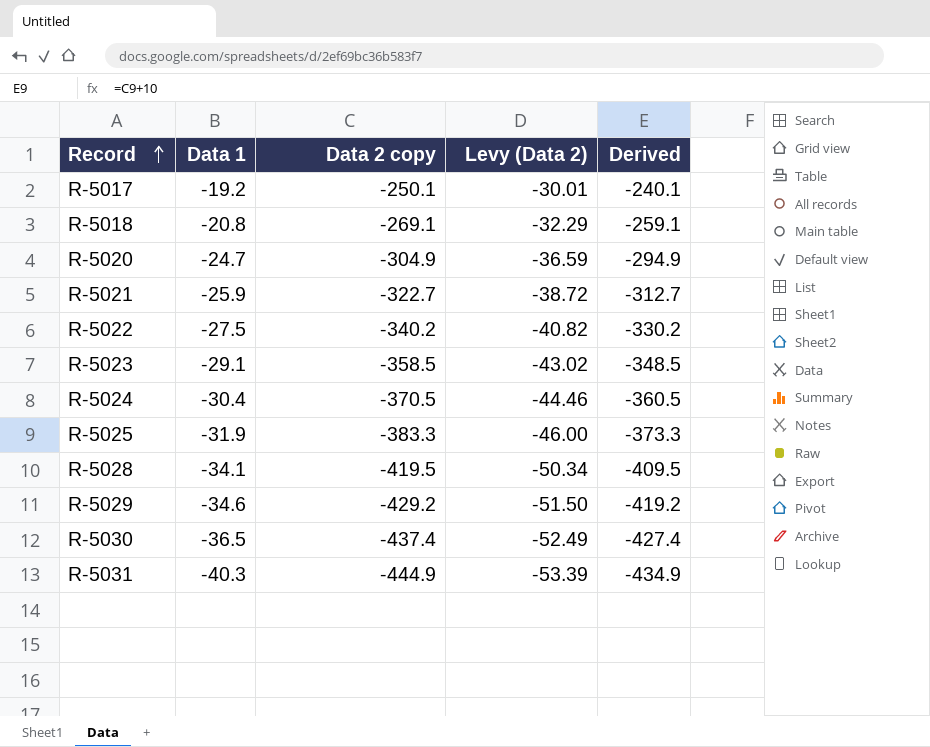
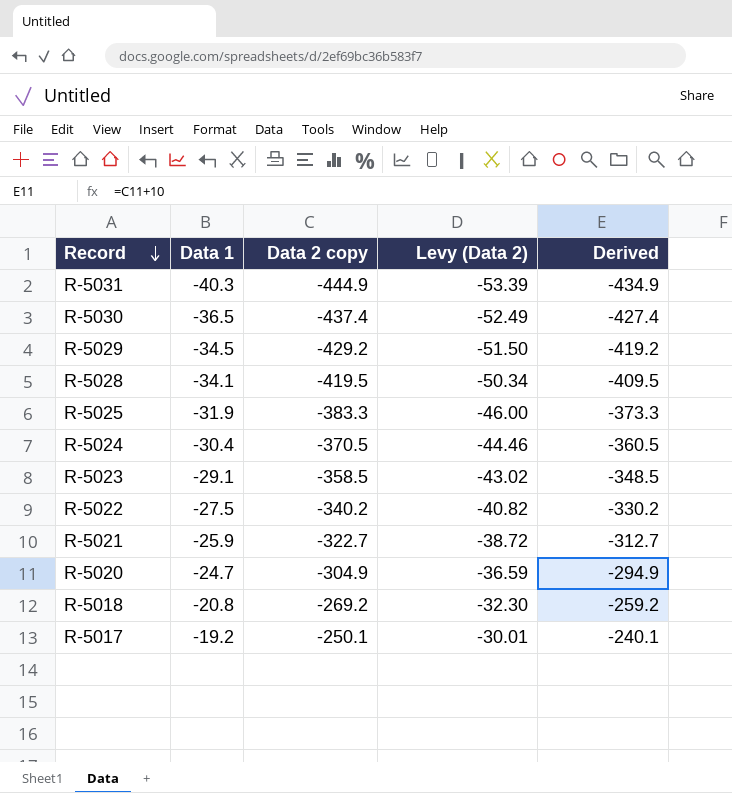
row order: Record ascending -> Record descending
R-5029 | Data 1: -34.6 -> -34.5
R-5018 | Data 2 copy: -269.1 -> -269.2
R-5018 | Levy (Data 2): -32.29 -> -32.30
R-5018 | Derived: -259.1 -> -259.2

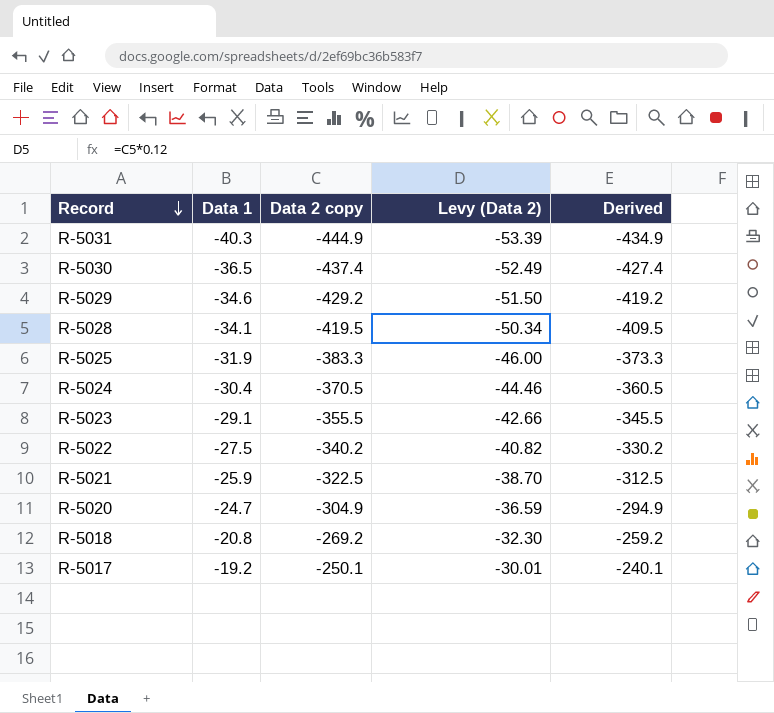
R-5029 | Data 1: -34.5 -> -34.6
R-5023 | Data 2 copy: -358.5 -> -355.5
R-5023 | Levy (Data 2): -43.02 -> -42.66
R-5023 | Derived: -348.5 -> -345.5
R-5021 | Data 2 copy: -322.7 -> -322.5
R-5021 | Levy (Data 2): -38.72 -> -38.70
R-5021 | Derived: -312.7 -> -312.5

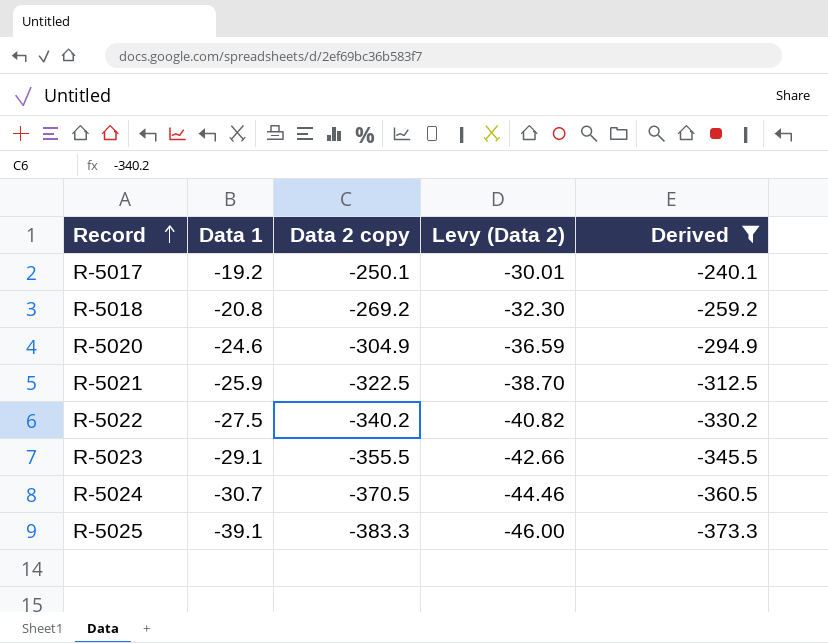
filter: none -> Derived >= -373.3
row order: Record descending -> Record ascending
R-5020 | Data 1: -24.7 -> -24.6
R-5024 | Data 1: -30.4 -> -30.7
R-5025 | Data 1: -31.9 -> -39.1

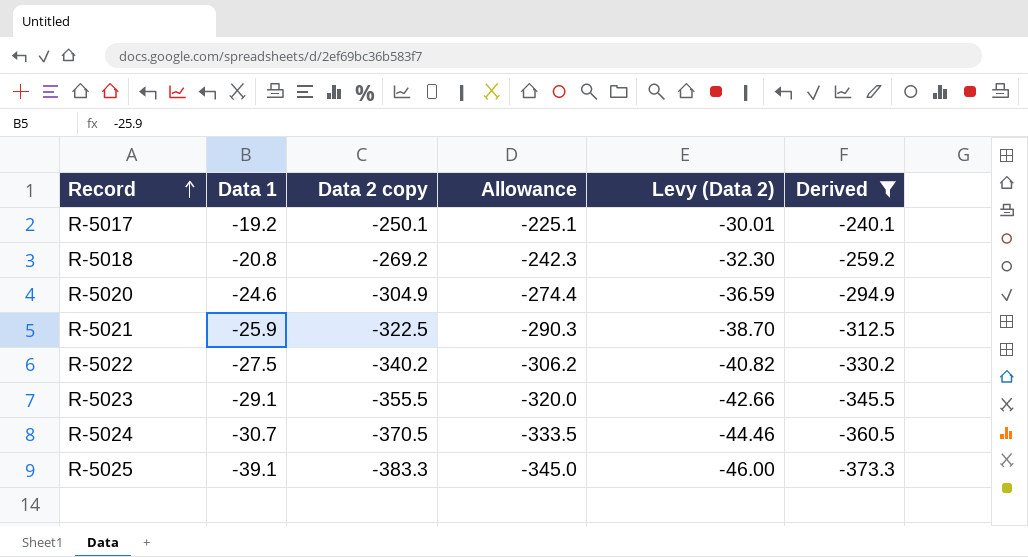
column Allowance | formula: none -> [Data 2 copy] * 0.9

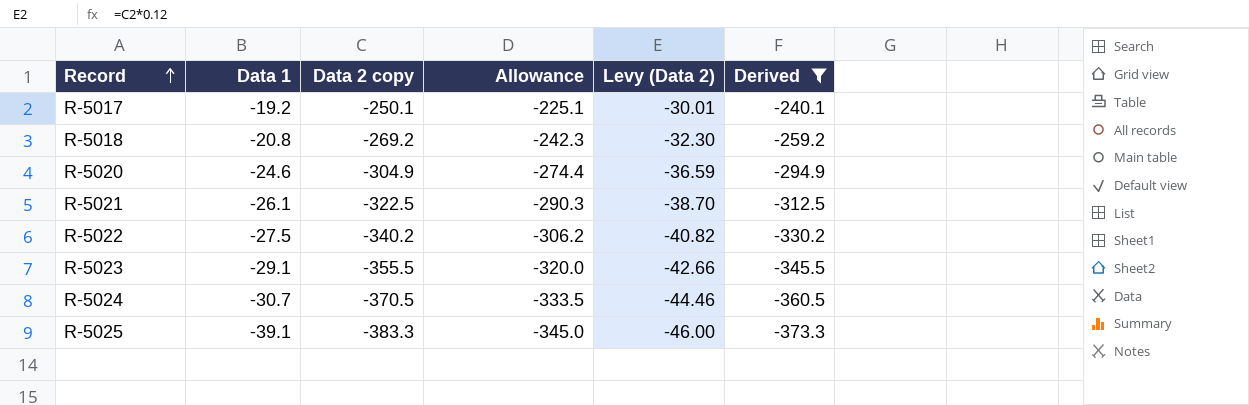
R-5021 | Data 1: -25.9 -> -26.1

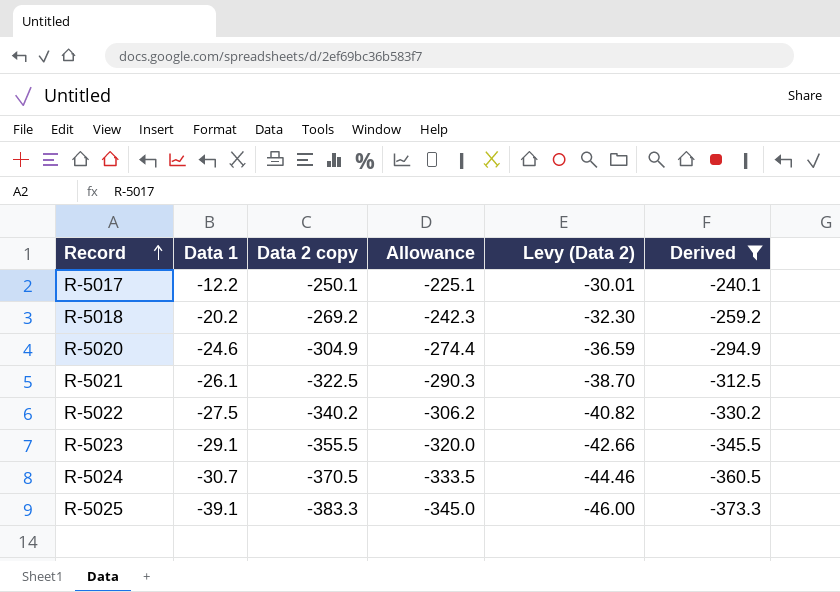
R-5017 | Data 1: -19.2 -> -12.2
R-5018 | Data 1: -20.8 -> -20.2

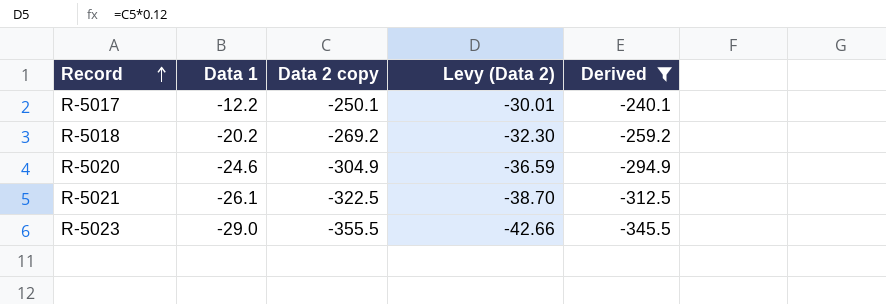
column Allowance | formula: [Data 2 copy] * 0.9 -> none
row R-5022: -27.5 | -340.2 | -306.2 | -40.82 | -330.2 -> none
row R-5024: -30.7 | -370.5 | -333.5 | -44.46 | -360.5 -> none
row R-5025: -39.1 | -383.3 | -345.0 | -46.00 | -373.3 -> none
R-5023 | Data 1: -29.1 -> -29.0

